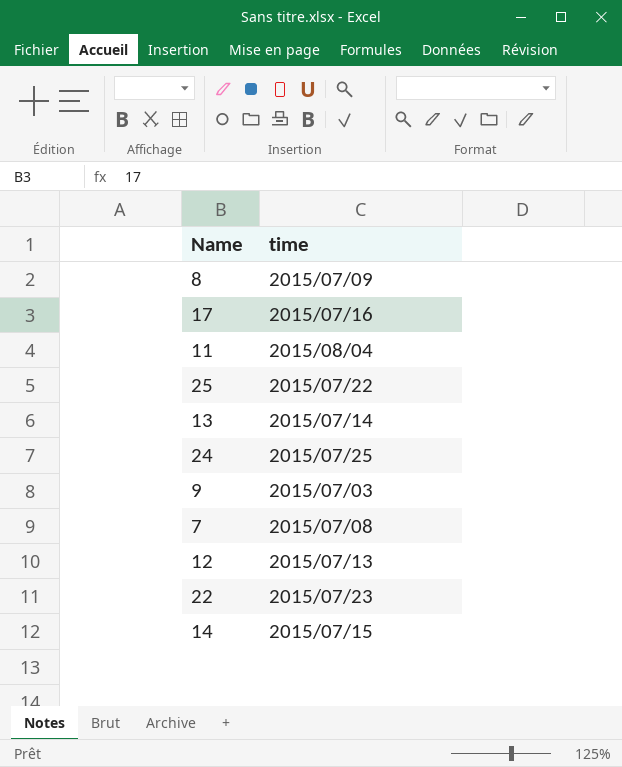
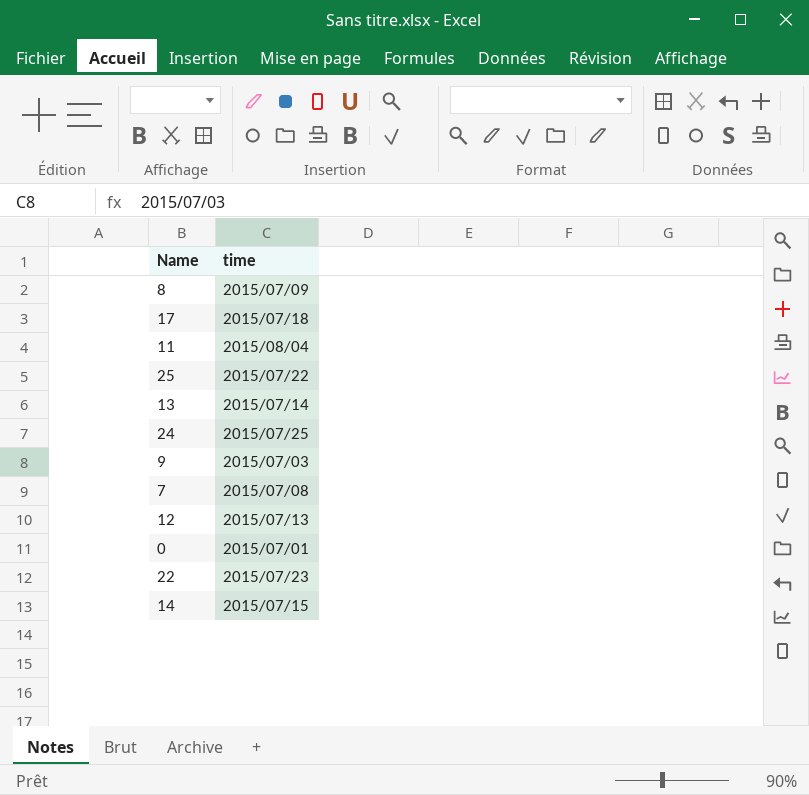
17 | time: 2015/07/16 -> 2015/07/18
row 0: none -> 2015/07/01

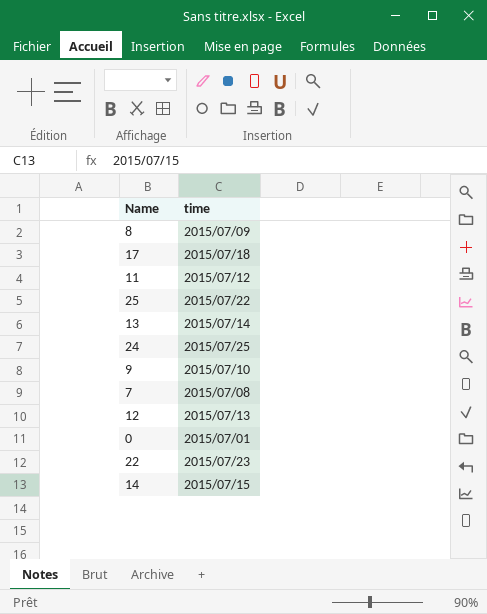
11 | time: 2015/08/04 -> 2015/07/12
9 | time: 2015/07/03 -> 2015/07/10

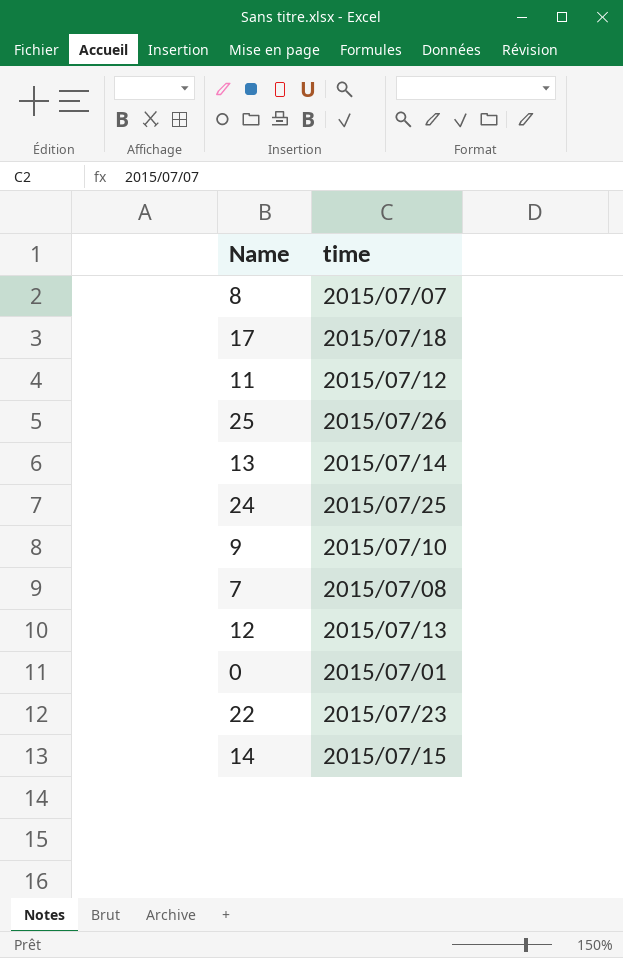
8 | time: 2015/07/09 -> 2015/07/07
25 | time: 2015/07/22 -> 2015/07/26

